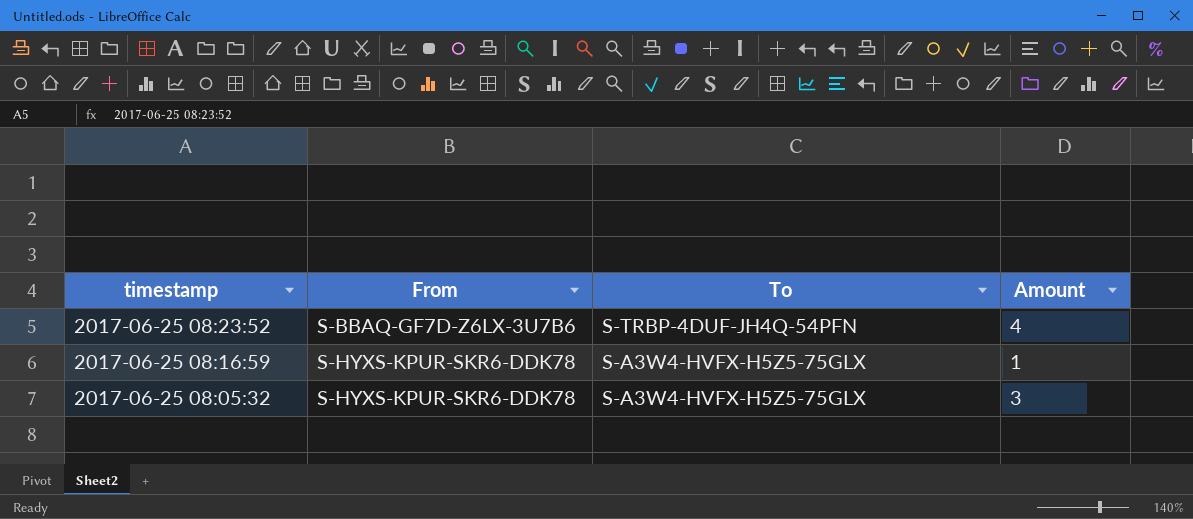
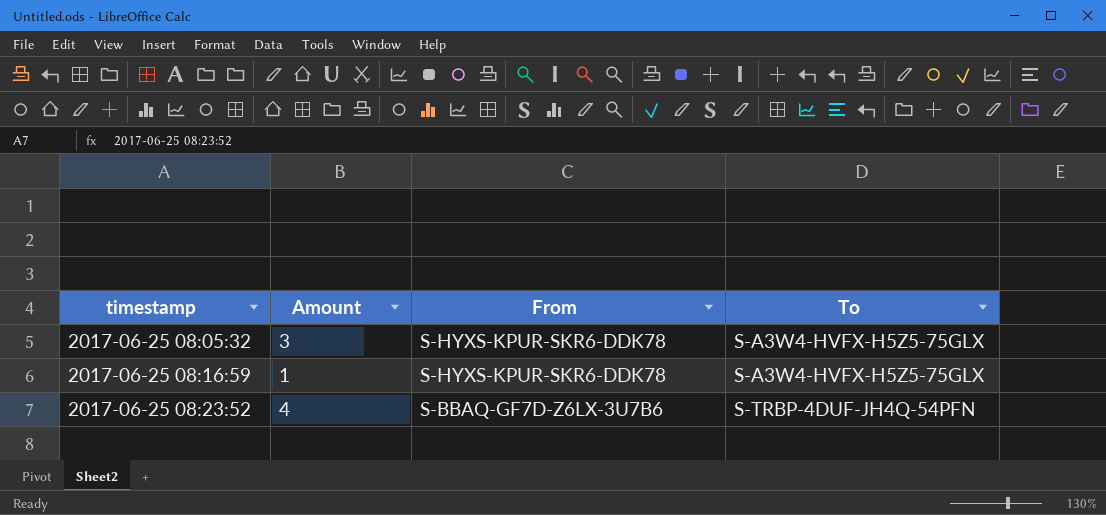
row order: timestamp descending -> timestamp ascending
column Amount | position: 4 -> 2

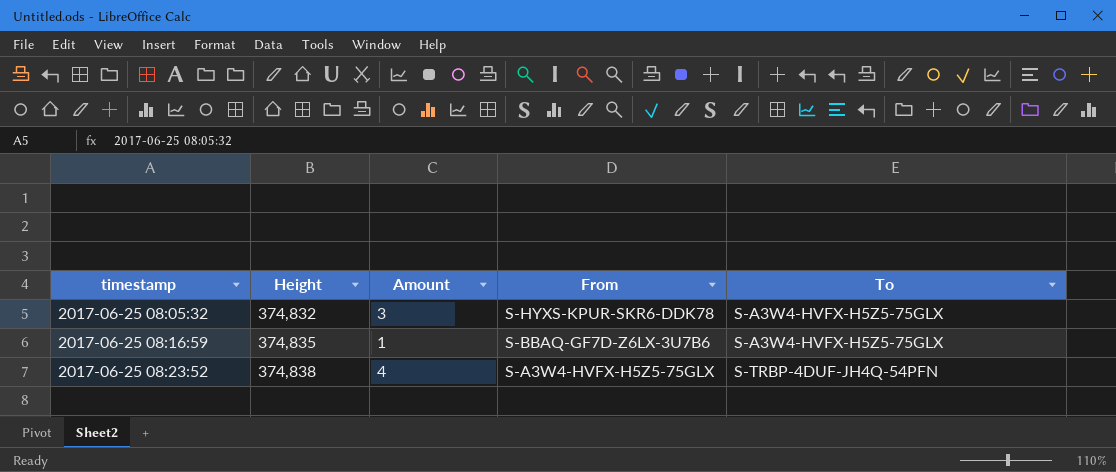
column Height | position: none -> 2
2017-06-25 08:16:59 | From: S-HYXS-KPUR-SKR6-DDK78 -> S-BBAQ-GF7D-Z6LX-3U7B6
2017-06-25 08:23:52 | From: S-BBAQ-GF7D-Z6LX-3U7B6 -> S-A3W4-HVFX-H5Z5-75GLX

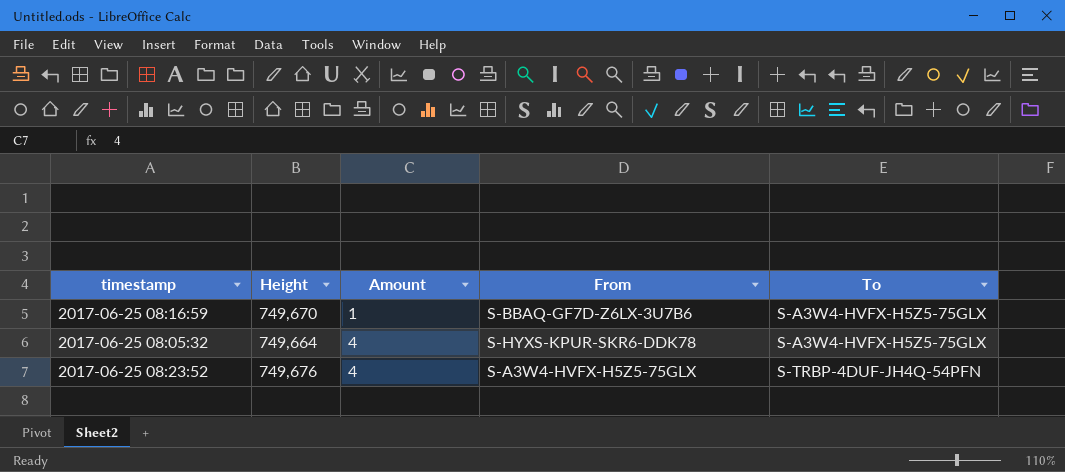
row order: timestamp ascending -> Amount ascending
2017-06-25 08:16:59 | Height: 374,835 -> 749,670
2017-06-25 08:05:32 | Height: 374,832 -> 749,664
2017-06-25 08:05:32 | Amount: 3 -> 4
2017-06-25 08:23:52 | Height: 374,838 -> 749,676

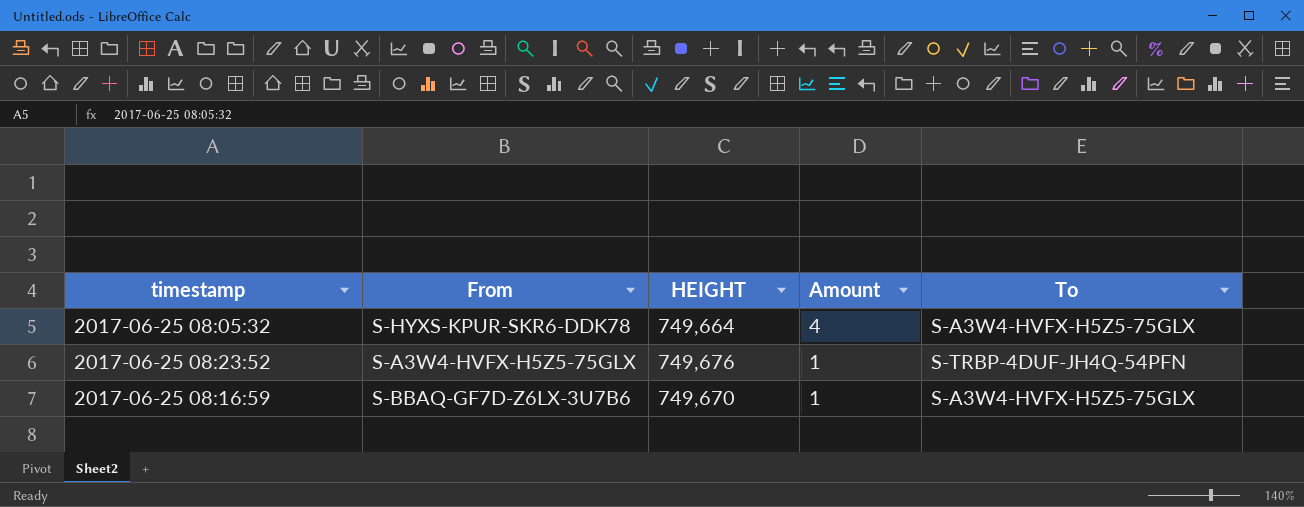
row order: Amount ascending -> Amount descending
column From | position: 4 -> 2
column name: Height -> HEIGHT
2017-06-25 08:23:52 | Amount: 4 -> 1

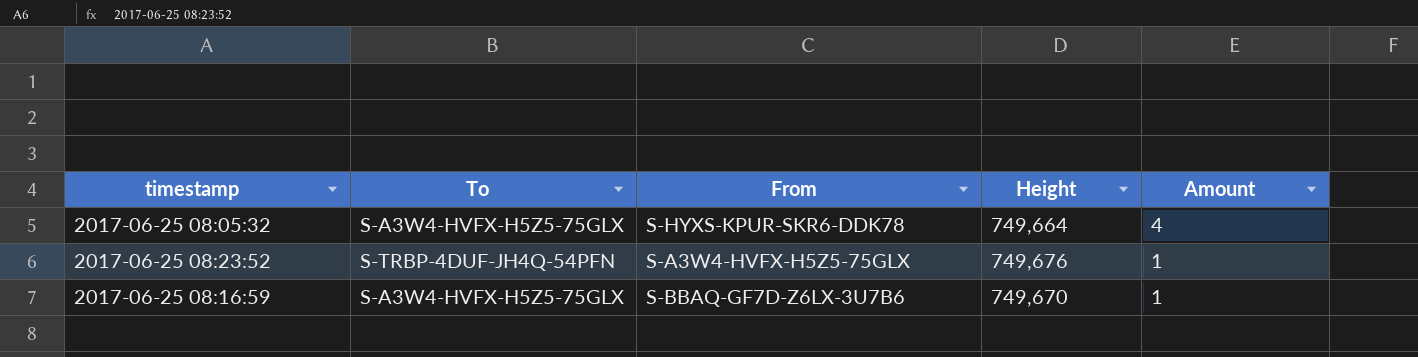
column To | position: 5 -> 2
column name: HEIGHT -> Height

